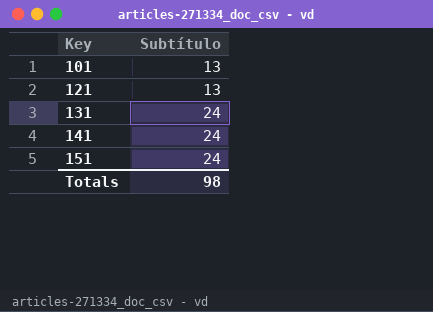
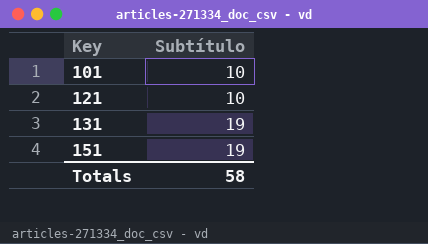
row 141: 24 -> none
101 | Subtítulo: 13 -> 10
121 | Subtítulo: 13 -> 10
131 | Subtítulo: 24 -> 19
151 | Subtítulo: 24 -> 19
Totals | Subtítulo: 98 -> 58

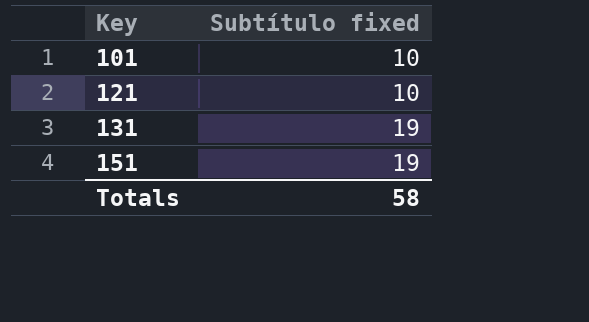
column name: Subtítulo -> Subtítulo fixed

